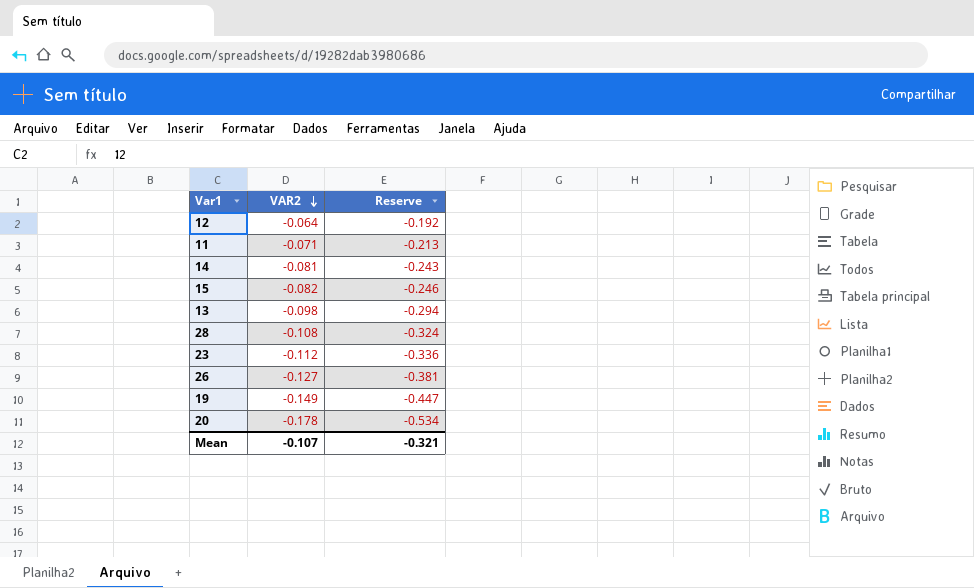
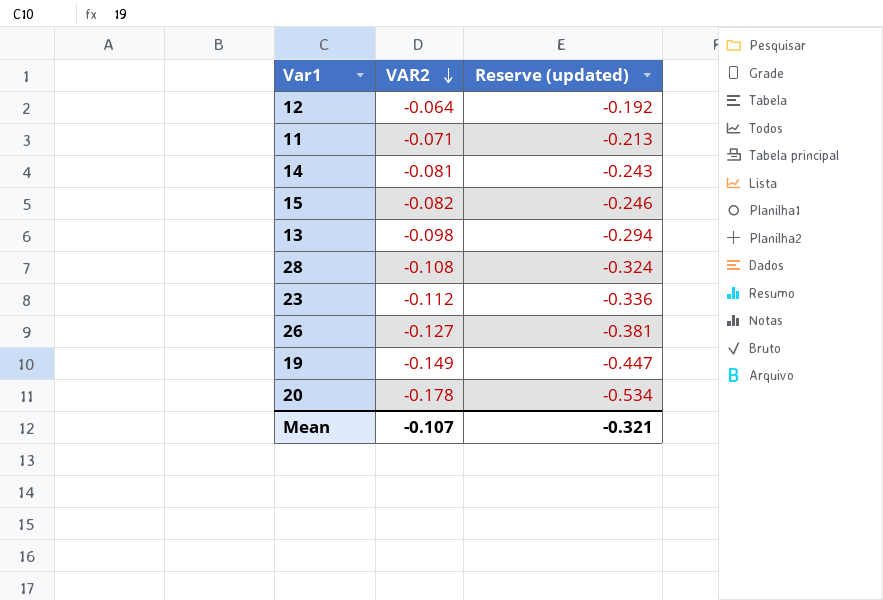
column name: Reserve -> Reserve (updated)

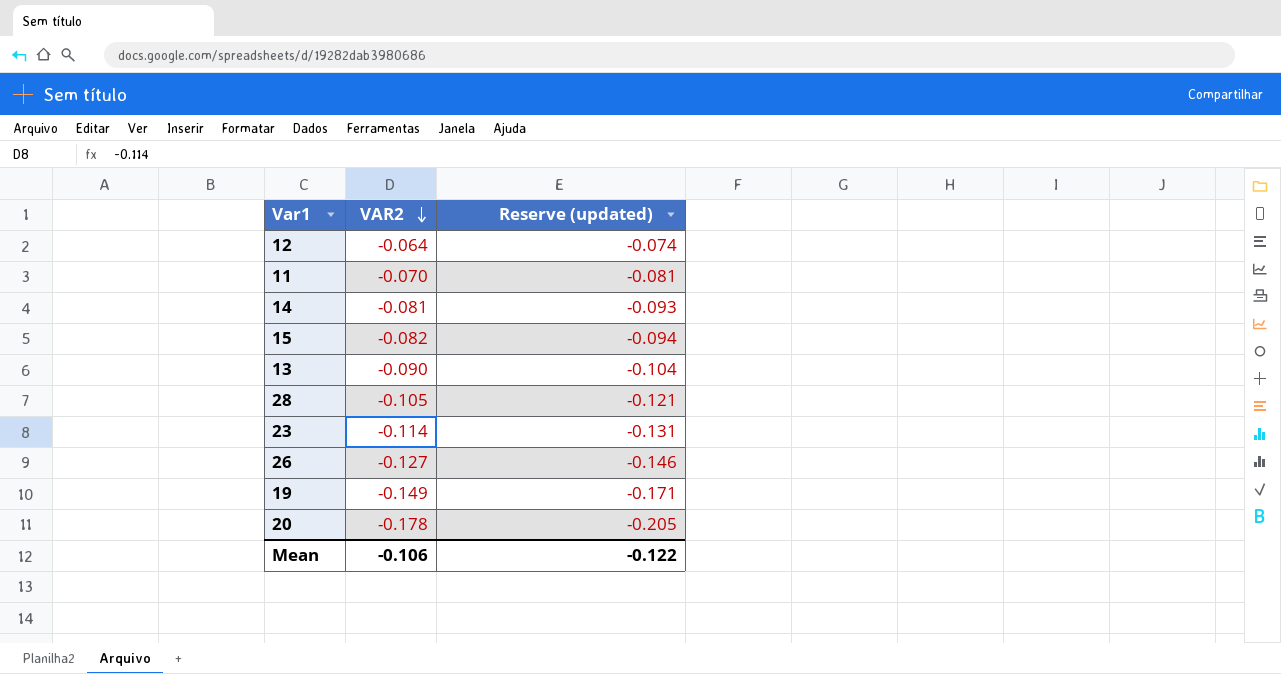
column Reserve (updated) | formula: [VAR2] * 3 -> [VAR2] * 1.15
11 | VAR2: -0.071 -> -0.070
13 | VAR2: -0.098 -> -0.090
28 | VAR2: -0.108 -> -0.105
23 | VAR2: -0.112 -> -0.114
Mean | VAR2: -0.107 -> -0.106
Mean | Reserve (updated): -0.321 -> -0.122

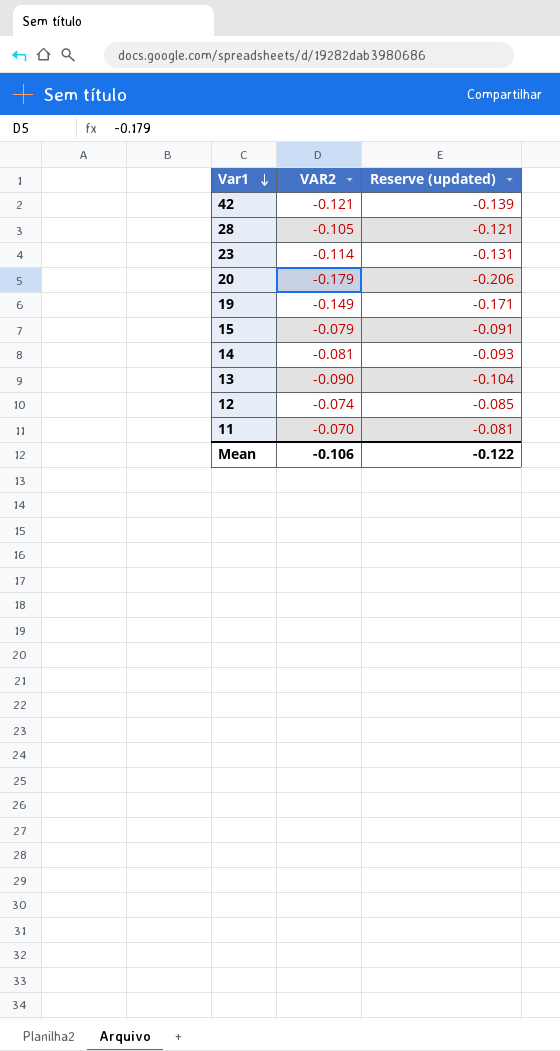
row order: VAR2 descending -> Var1 descending
row 26: -0.127 | -0.146 -> none
row 42: none -> -0.121 | -0.139
20 | VAR2: -0.178 -> -0.179
20 | Reserve (updated): -0.205 -> -0.206
15 | VAR2: -0.082 -> -0.079
15 | Reserve (updated): -0.094 -> -0.091
12 | VAR2: -0.064 -> -0.074
12 | Reserve (updated): -0.074 -> -0.085

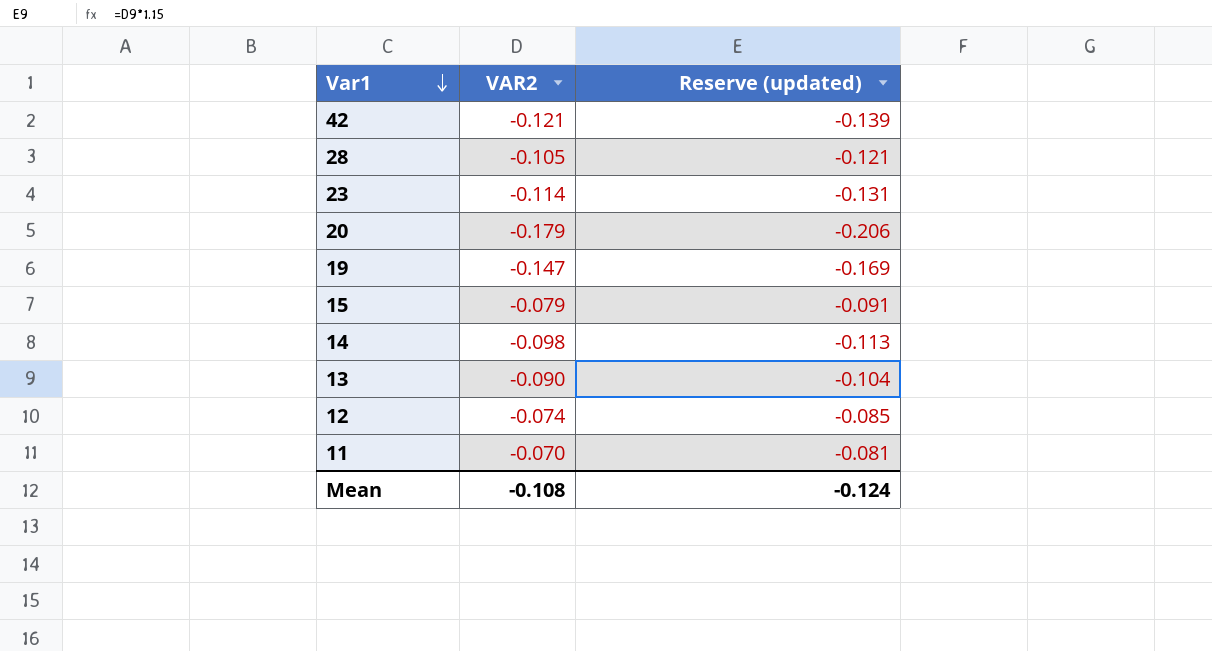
19 | VAR2: -0.149 -> -0.147
19 | Reserve (updated): -0.171 -> -0.169
14 | VAR2: -0.081 -> -0.098
14 | Reserve (updated): -0.093 -> -0.113
Mean | VAR2: -0.106 -> -0.108
Mean | Reserve (updated): -0.122 -> -0.124

